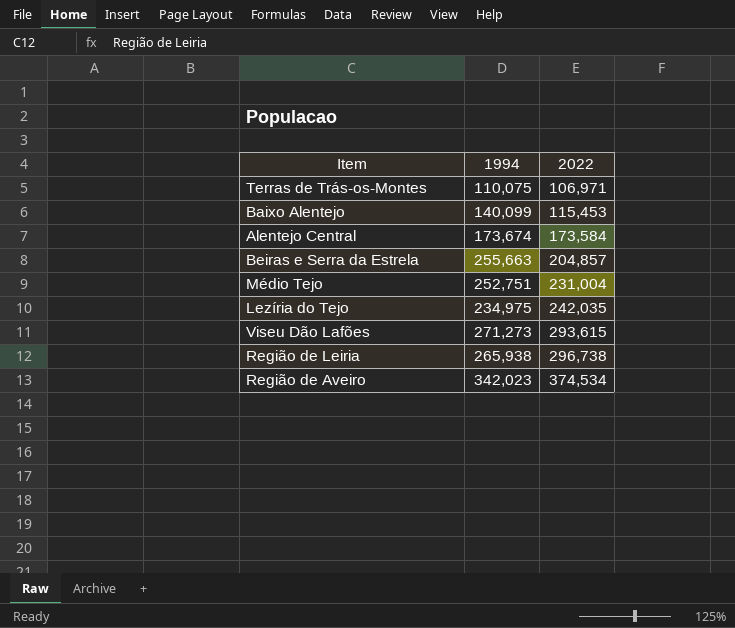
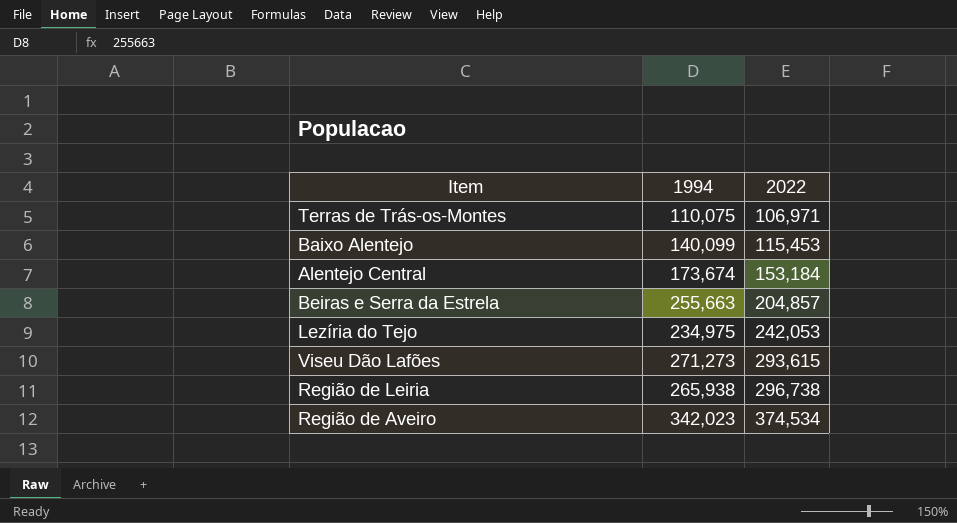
row Médio Tejo: 252,751 | 231,004 -> none
Alentejo Central | 2022: 173,584 -> 153,184
Lezíria do Tejo | 2022: 242,035 -> 242,053

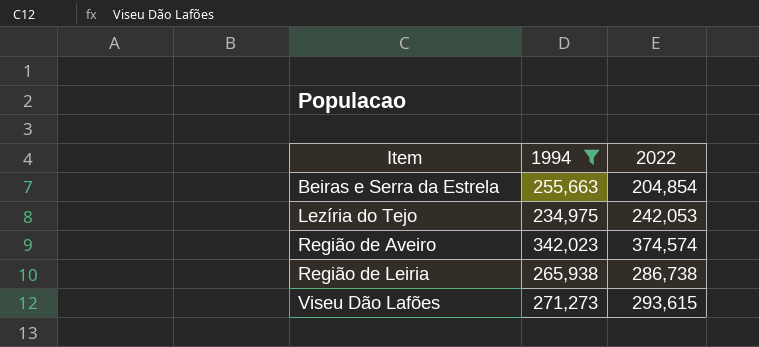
filter: none -> 1994 >= 234,975
row order: 2022 ascending -> Item ascending
Beiras e Serra da Estrela | 2022: 204,857 -> 204,854
Região de Aveiro | 2022: 374,534 -> 374,574
Região de Leiria | 2022: 296,738 -> 286,738

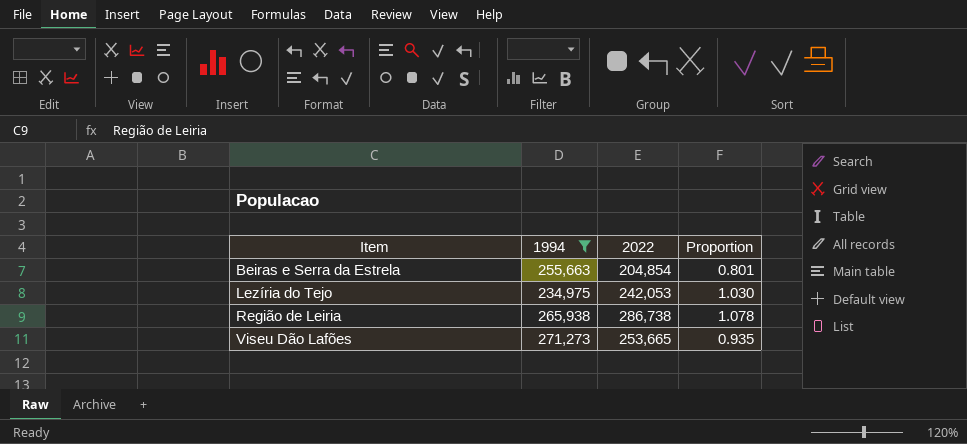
column Proportion | formula: none -> [2022] / [1994]
row Região de Aveiro: 342,023 | 374,574 -> none
Viseu Dão Lafões | 2022: 293,615 -> 253,665

